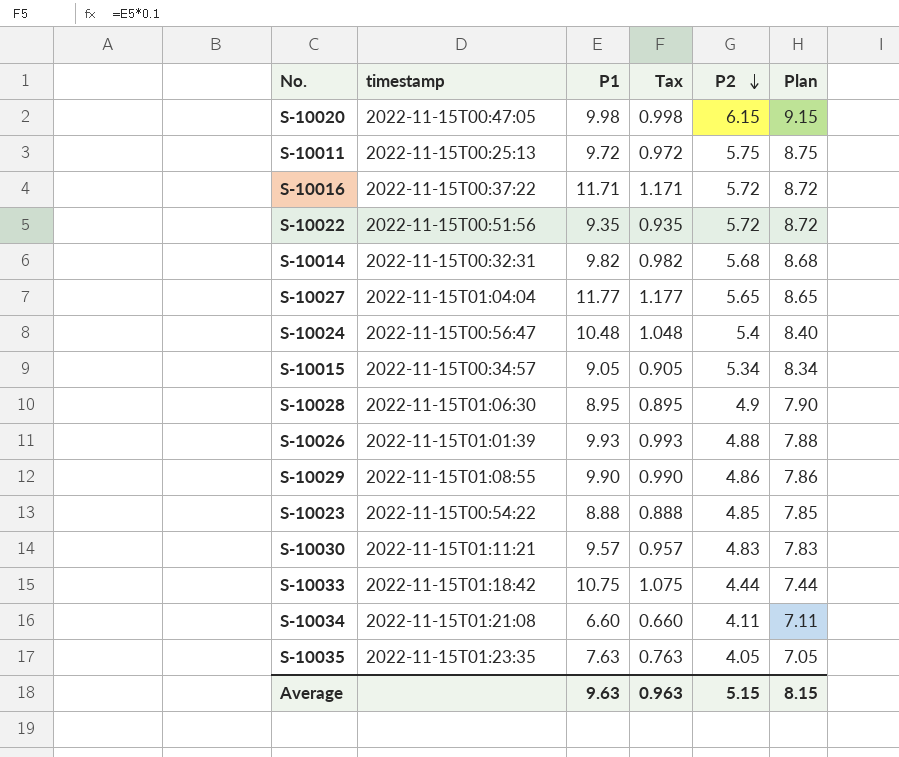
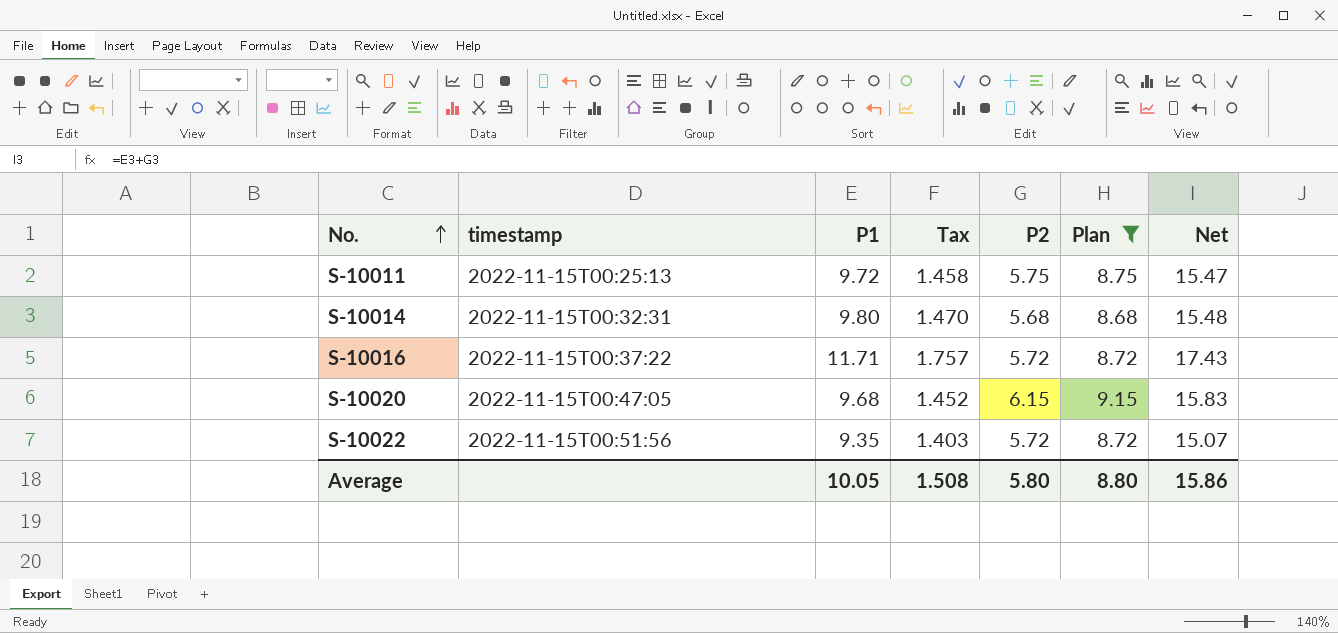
filter: none -> Plan >= 8.68
row order: P2 descending -> No. ascending
column Tax | formula: [P1] * 0.1 -> [P1] * 0.15
column Net | formula: none -> [P1] + [P2]
S-10014 | P1: 9.82 -> 9.80
S-10020 | P1: 9.98 -> 9.68
Average | P1: 9.63 -> 10.05
Average | Tax: 0.963 -> 1.508
Average | P2: 5.15 -> 5.80
Average | Plan: 8.15 -> 8.80

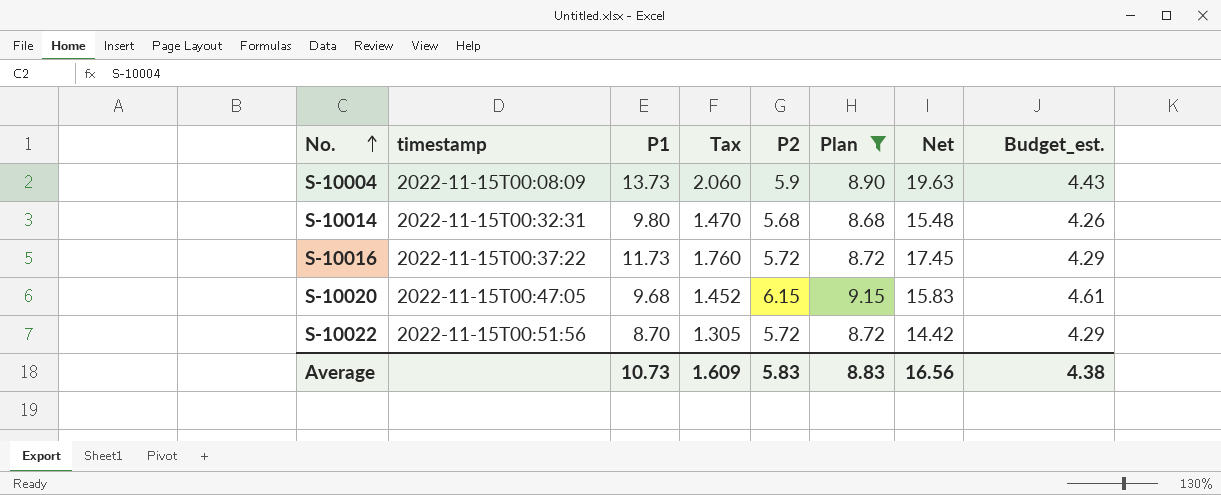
column Budget_est. | formula: none -> [P2] * 0.75
row S-10011: 2022-11-15T00:25:13 | 9.72 | 1.458 | 5.75 | 8.75 | 15.47 -> none
row S-10004: none -> 2022-11-15T00:08:09 | 13.73 | 2.060 | 5.9 | 8.90 | 19.63 | 4.43
S-10016 | P1: 11.71 -> 11.73
S-10016 | Tax: 1.757 -> 1.760
S-10016 | Net: 17.43 -> 17.45
S-10022 | P1: 9.35 -> 8.70
S-10022 | Tax: 1.403 -> 1.305
S-10022 | Net: 15.07 -> 14.42
Average | P1: 10.05 -> 10.73
Average | Tax: 1.508 -> 1.609
Average | P2: 5.80 -> 5.83
Average | Plan: 8.80 -> 8.83
Average | Net: 15.86 -> 16.56

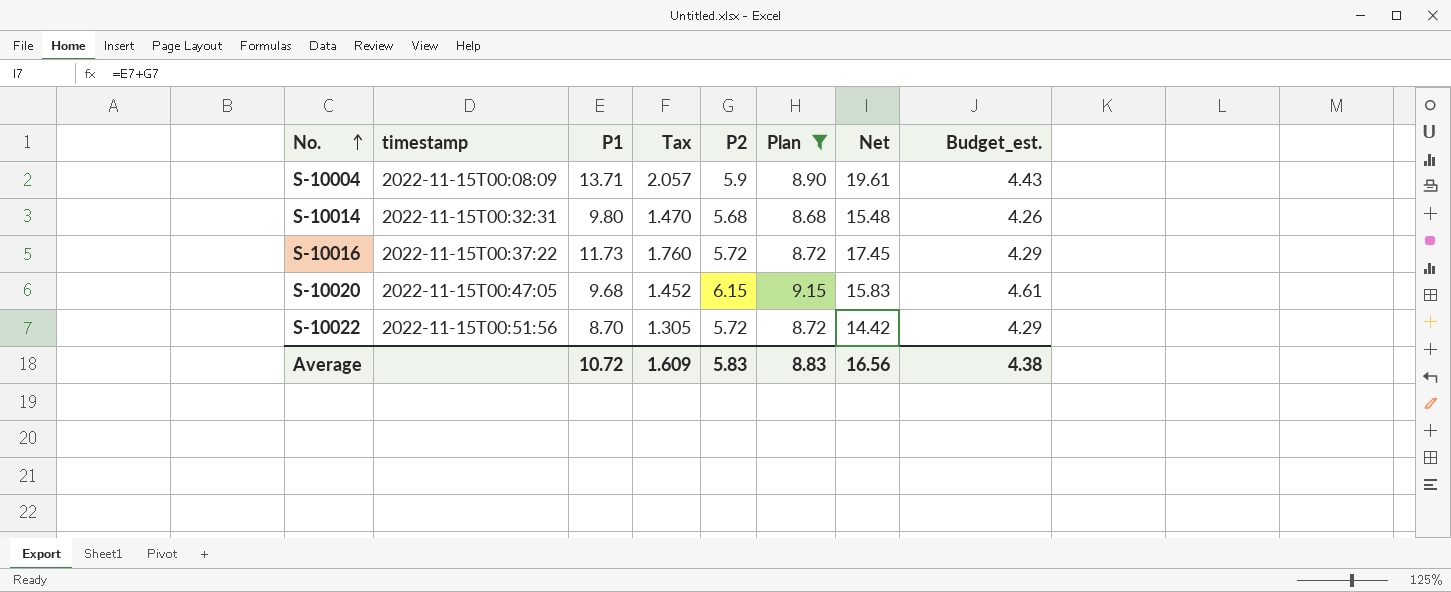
S-10004 | P1: 13.73 -> 13.71
S-10004 | Tax: 2.060 -> 2.057
S-10004 | Net: 19.63 -> 19.61
Average | P1: 10.73 -> 10.72

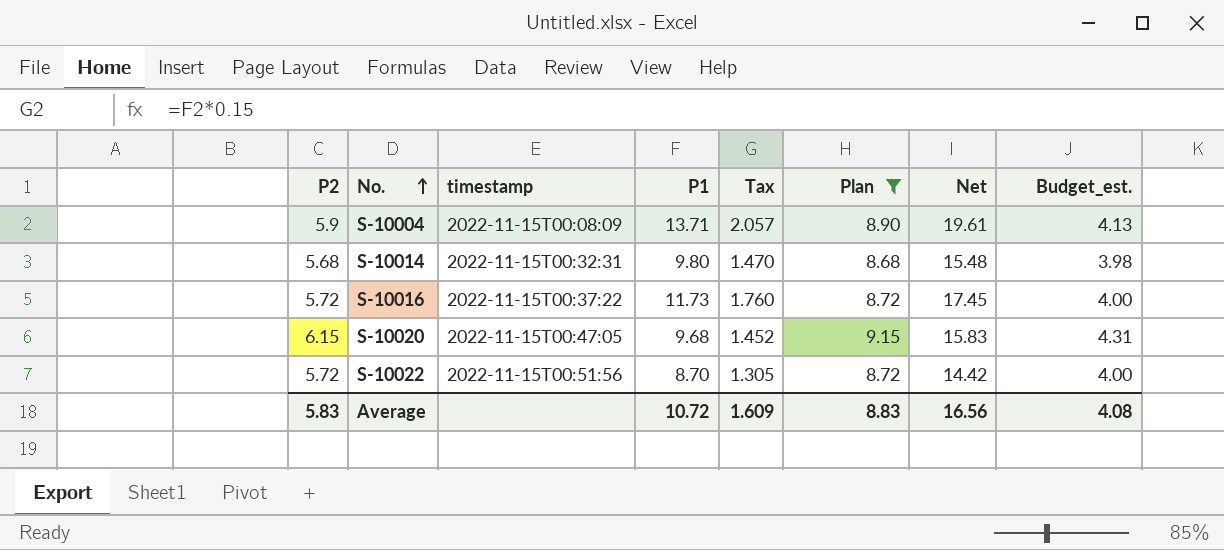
column P2 | position: 5 -> 1
column Budget_est. | formula: [P2] * 0.75 -> [P2] * 0.7
Average | Budget_est.: 4.38 -> 4.08

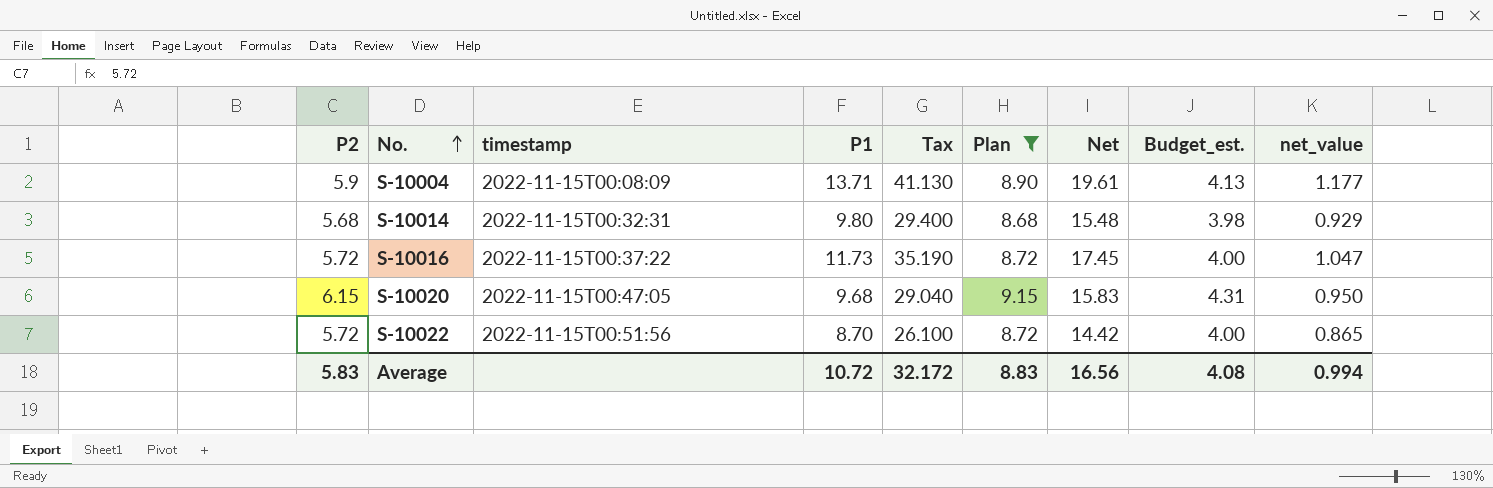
column Tax | formula: [P1] * 0.15 -> [P1] * 3
column net_value | formula: none -> [Net] * 0.06
Average | Tax: 1.609 -> 32.172

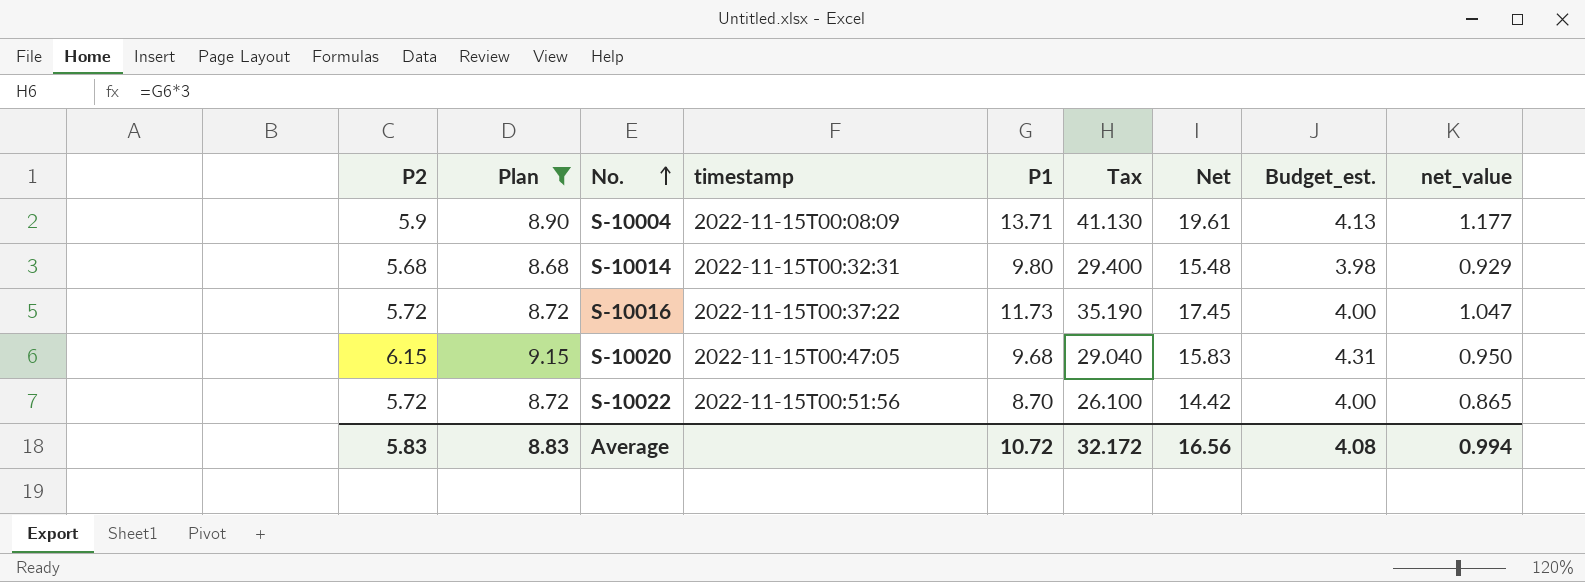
column Plan | position: 6 -> 2

